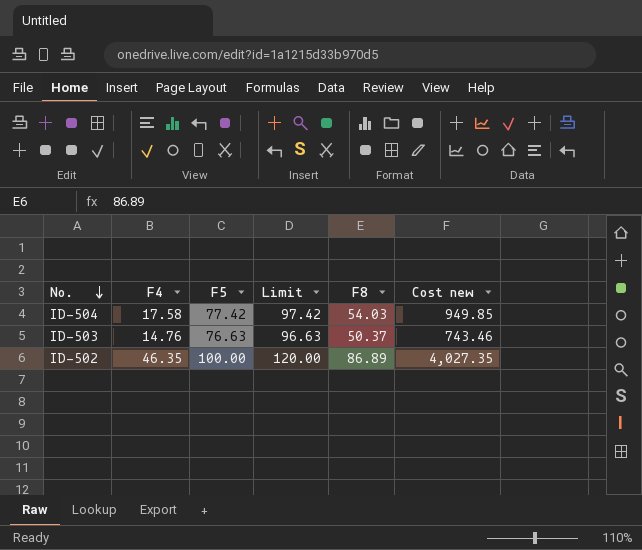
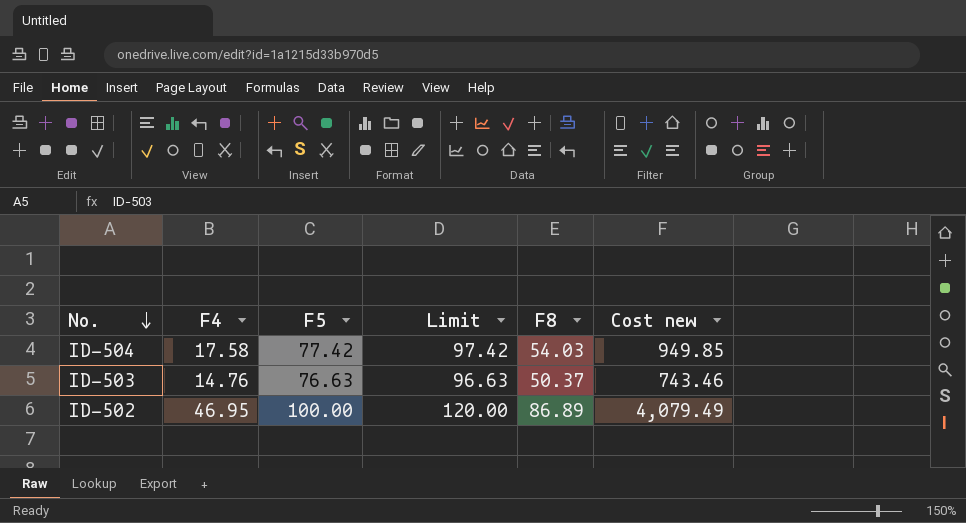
ID-502 | F4: 46.35 -> 46.95
ID-502 | Cost new: 4,027.35 -> 4,079.49

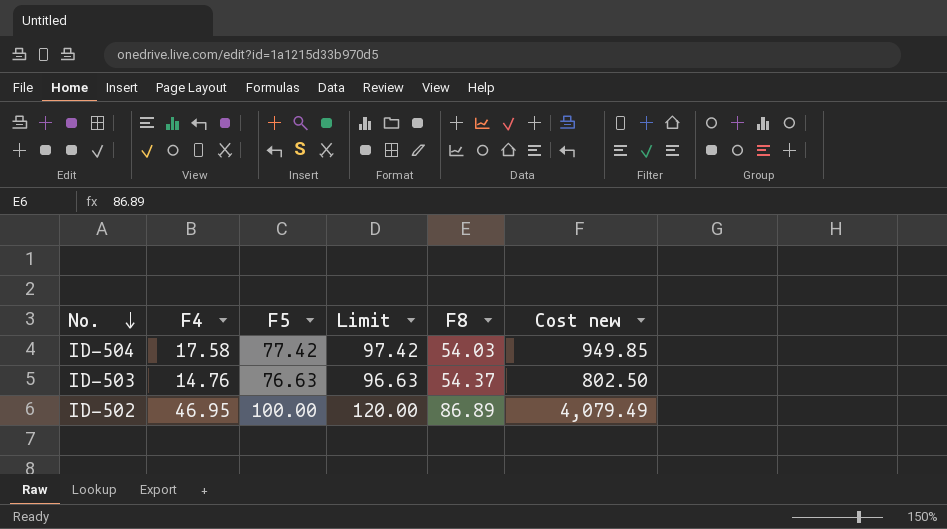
ID-503 | F8: 50.37 -> 54.37
ID-503 | Cost new: 743.46 -> 802.50

